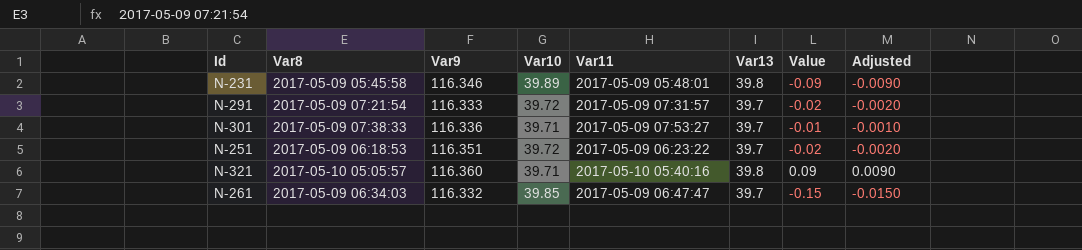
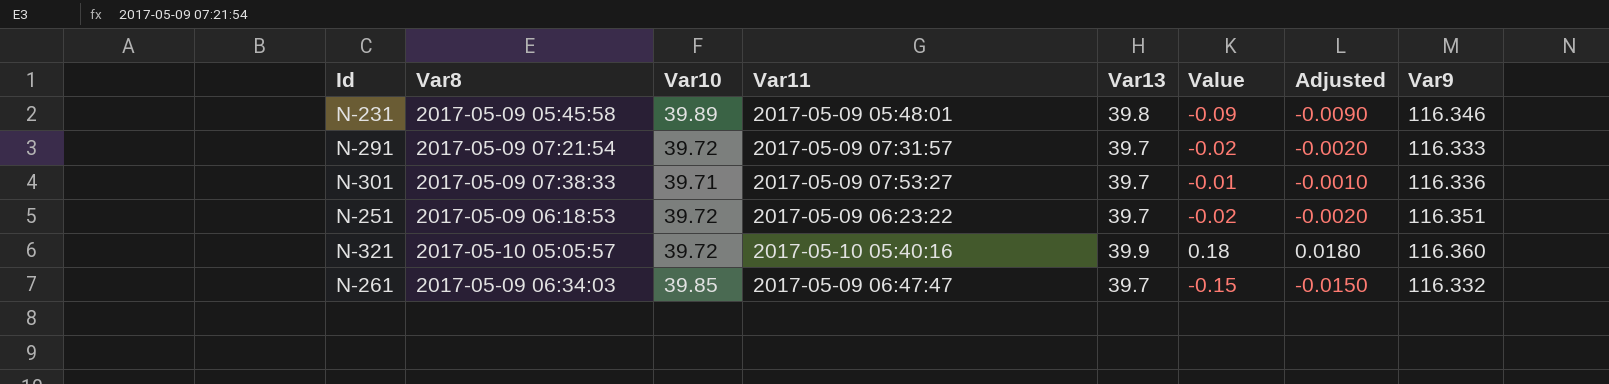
column Var9 | position: 3 -> 8
N-321 | Var10: 39.71 -> 39.72
N-321 | Var13: 39.8 -> 39.9
N-321 | Value: 0.09 -> 0.18
N-321 | Adjusted: 0.0090 -> 0.0180

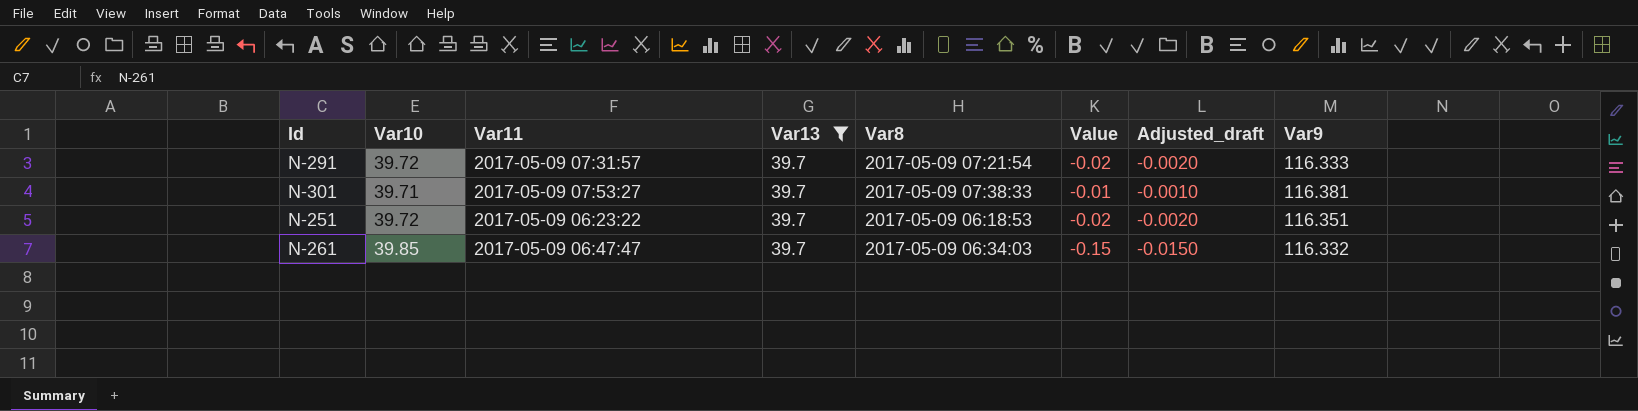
filter: none -> Var13 = 39.7
column Var8 | position: 2 -> 5
column name: Adjusted -> Adjusted_draft
N-301 | Var9: 116.336 -> 116.381

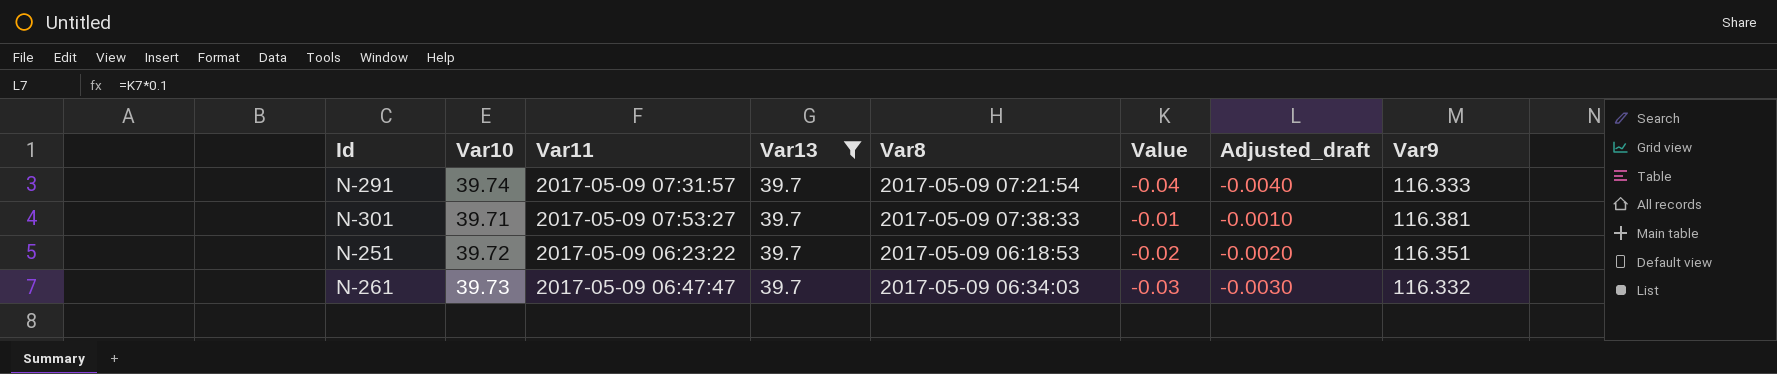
N-291 | Var10: 39.72 -> 39.74
N-291 | Value: -0.02 -> -0.04
N-291 | Adjusted_draft: -0.0020 -> -0.0040
N-261 | Var10: 39.85 -> 39.73
N-261 | Value: -0.15 -> -0.03
N-261 | Adjusted_draft: -0.0150 -> -0.0030

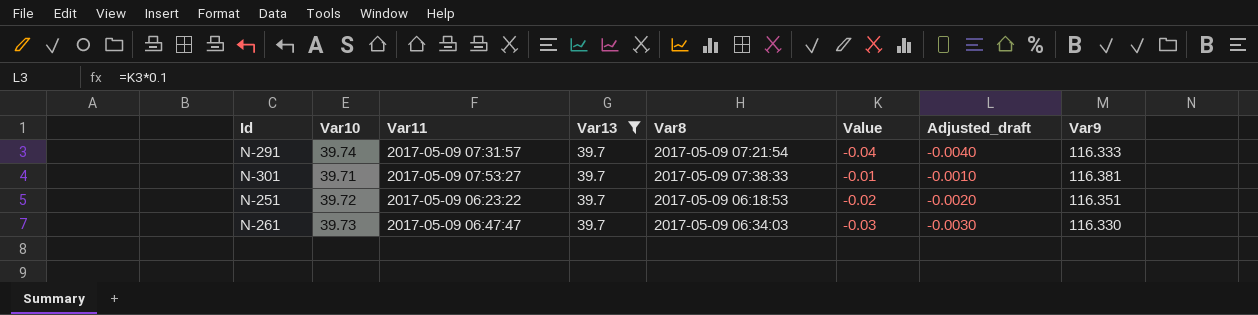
N-261 | Var9: 116.332 -> 116.330

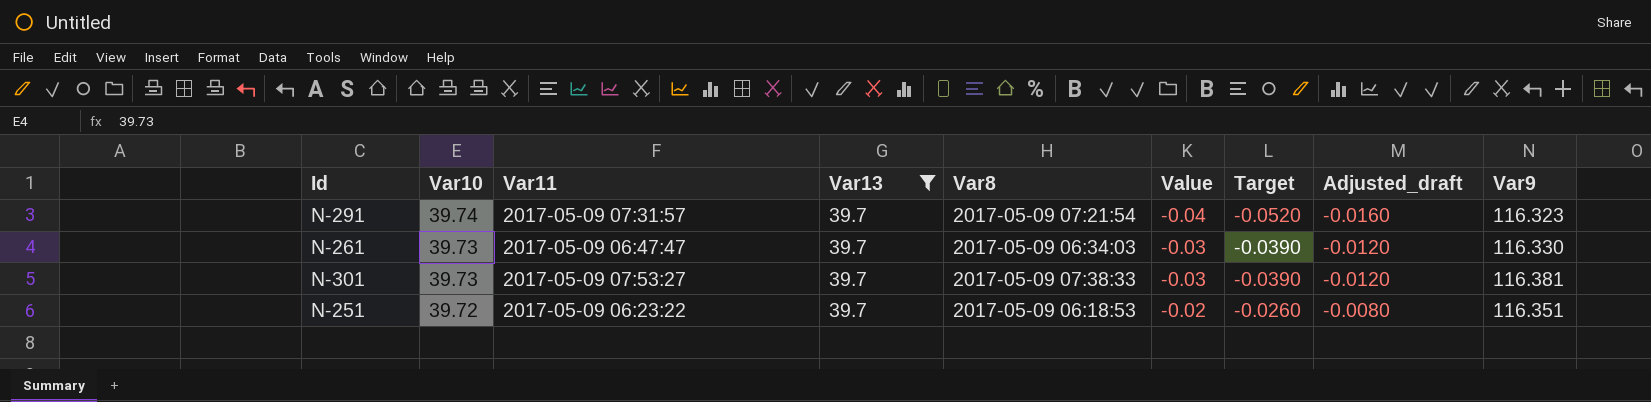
row order: none -> Var10 descending
column Target | formula: none -> [Value] * 1.3
column Adjusted_draft | formula: [Value] * 0.1 -> [Value] * 0.4
N-291 | Var9: 116.333 -> 116.323
N-301 | Var10: 39.71 -> 39.73
N-301 | Value: -0.01 -> -0.03

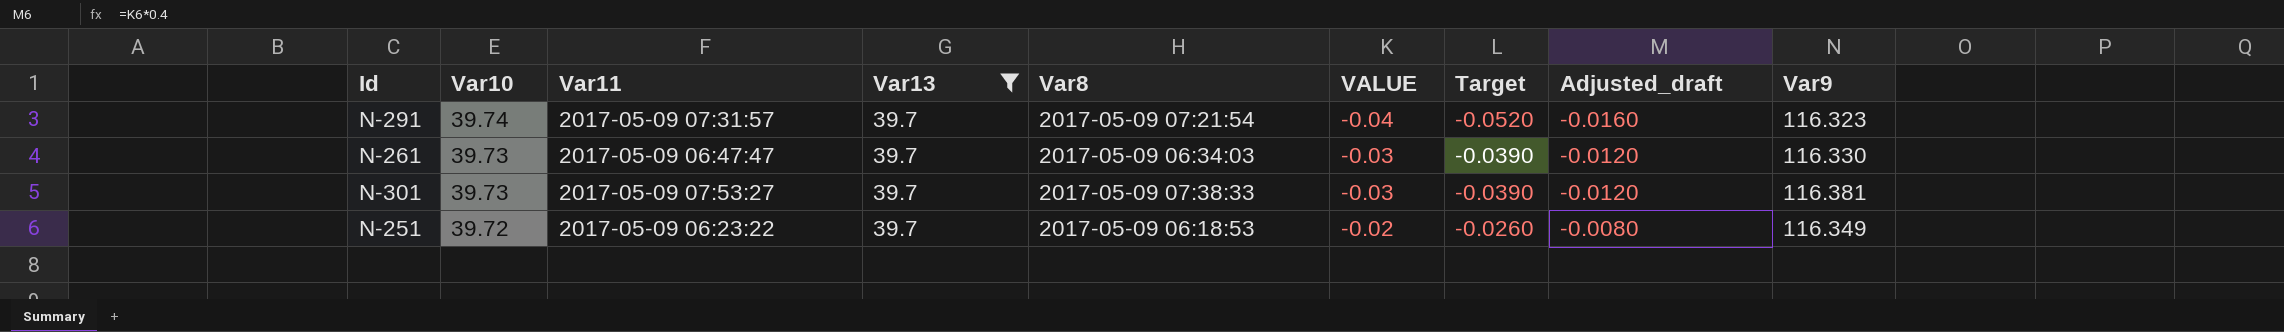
column name: Value -> VALUE
N-251 | Var9: 116.351 -> 116.349

